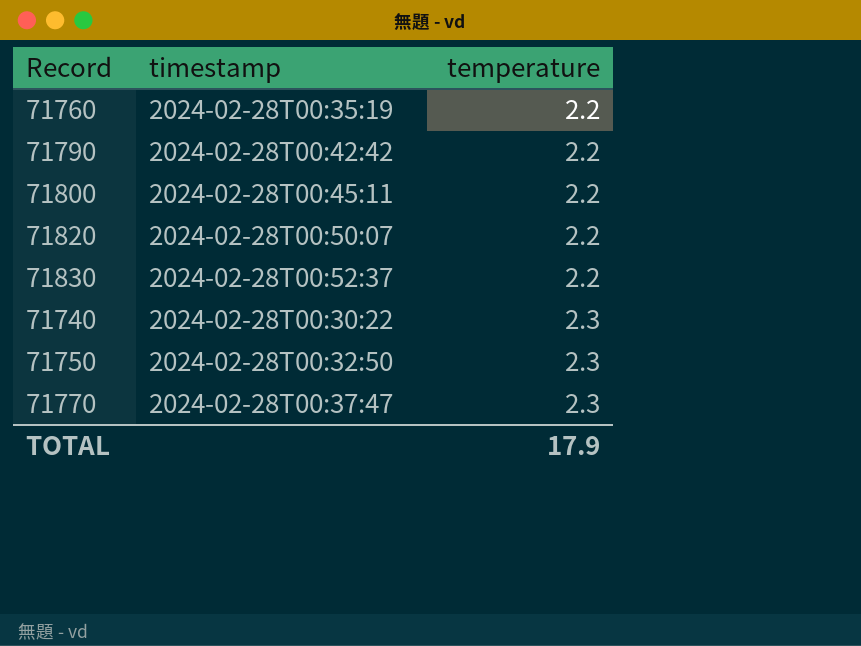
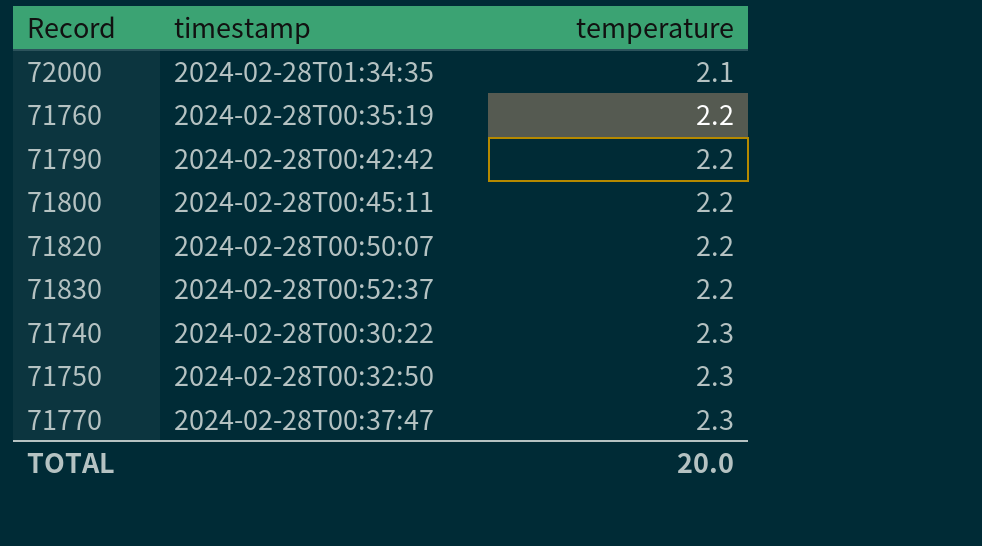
row 72000: none -> 2024-02-28T01:34:35 | 2.1
TOTAL | temperature: 17.9 -> 20.0

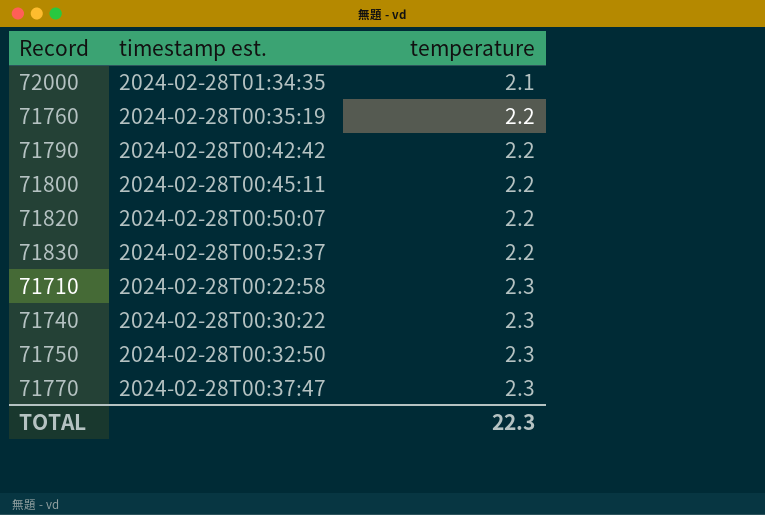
column name: timestamp -> timestamp est.
row 71710: none -> 2024-02-28T00:22:58 | 2.3
TOTAL | temperature: 20.0 -> 22.3

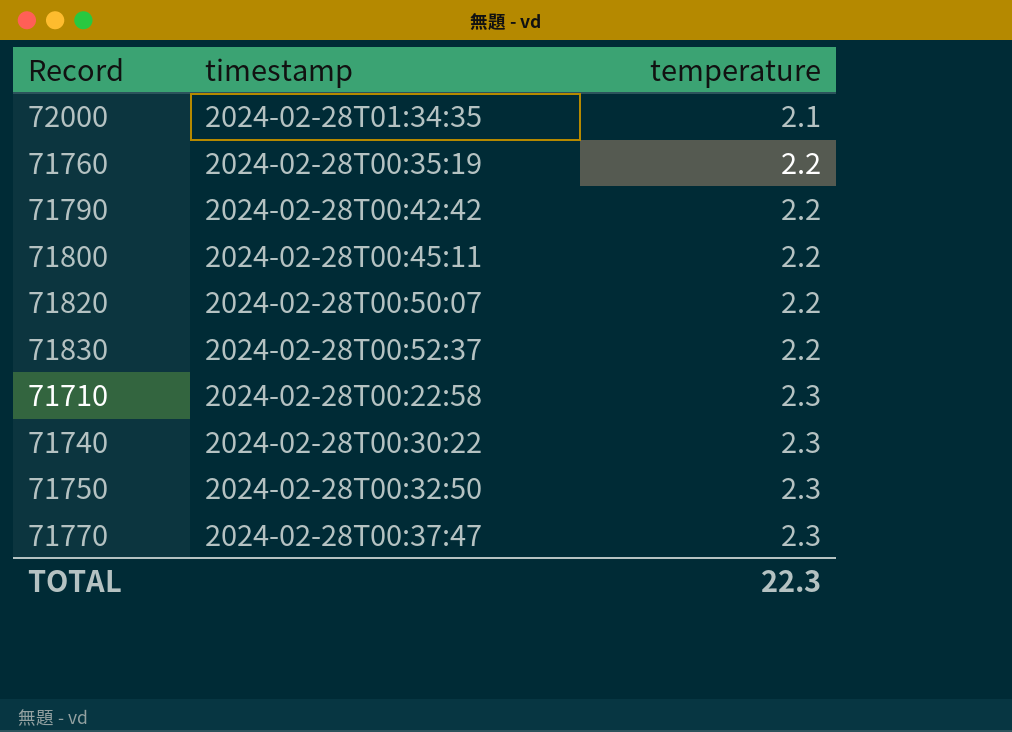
column name: timestamp est. -> timestamp

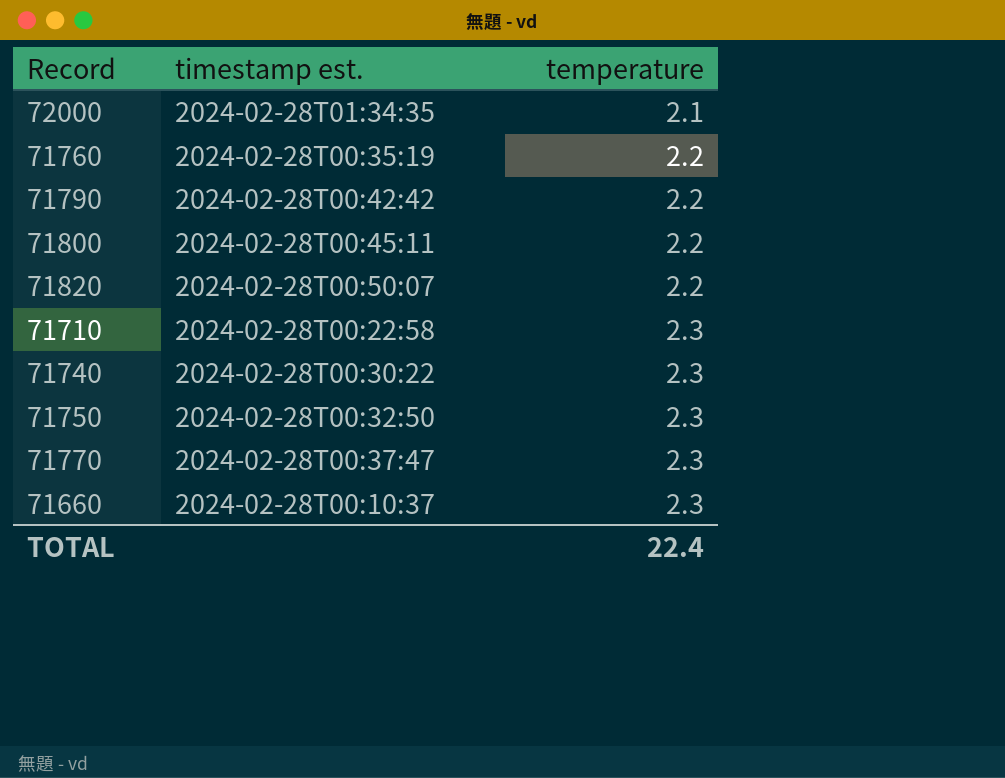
column name: timestamp -> timestamp est.
row 71830: 2024-02-28T00:52:37 | 2.2 -> none
row 71660: none -> 2024-02-28T00:10:37 | 2.3
TOTAL | temperature: 22.3 -> 22.4

